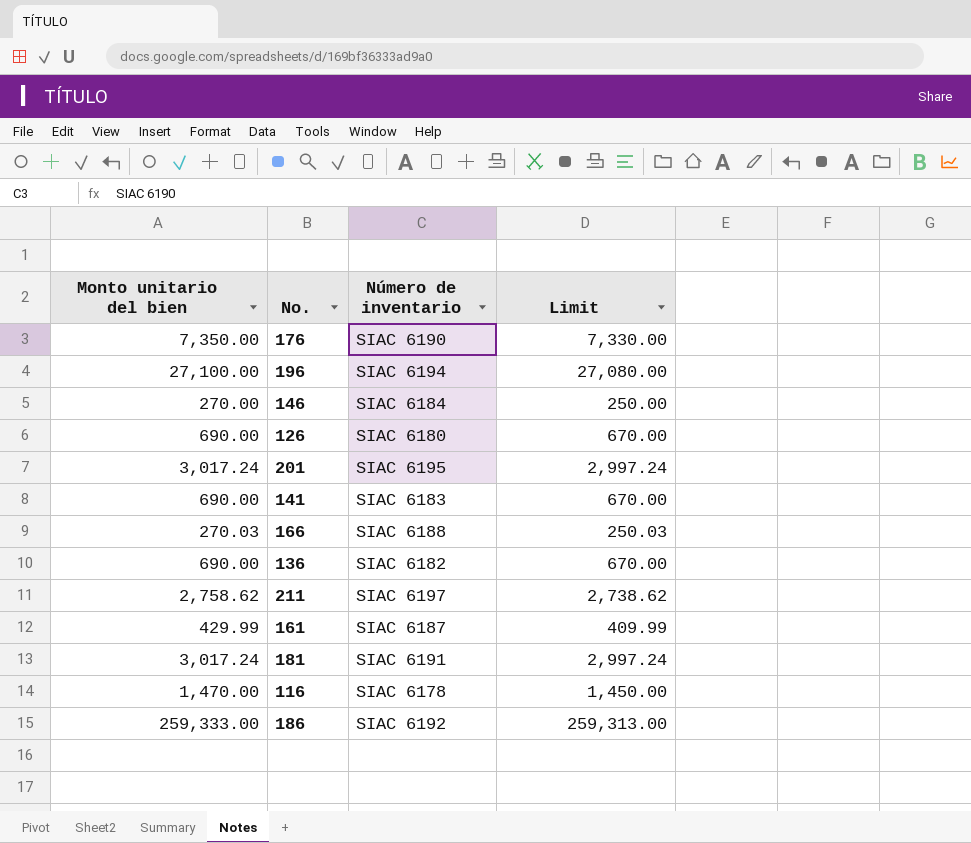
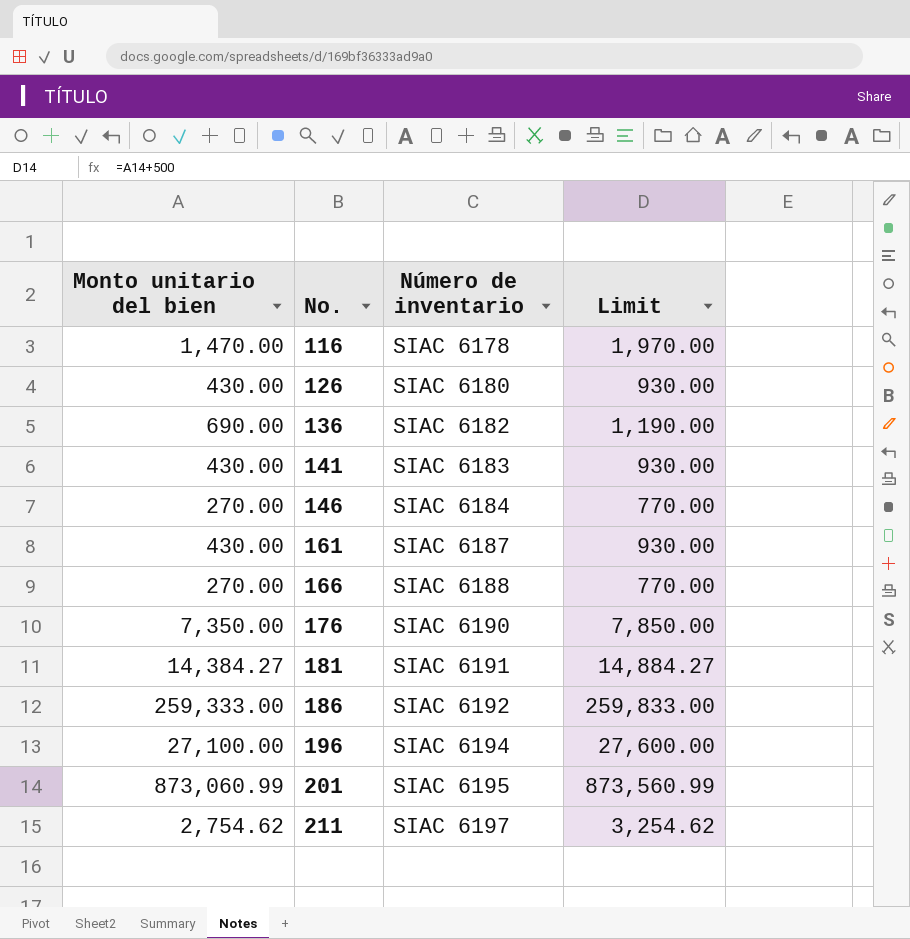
row order: none -> No. ascending
column Limit | formula: [Monto unitario del bien] - 20 -> [Monto unitario del bien] + 500
126 | Monto unitario del bien: 690.00 -> 430.00
141 | Monto unitario del bien: 690.00 -> 430.00
161 | Monto unitario del bien: 429.99 -> 430.00
166 | Monto unitario del bien: 270.03 -> 270.00
181 | Monto unitario del bien: 3,017.24 -> 14,384.27
201 | Monto unitario del bien: 3,017.24 -> 873,060.99
211 | Monto unitario del bien: 2,758.62 -> 2,754.62

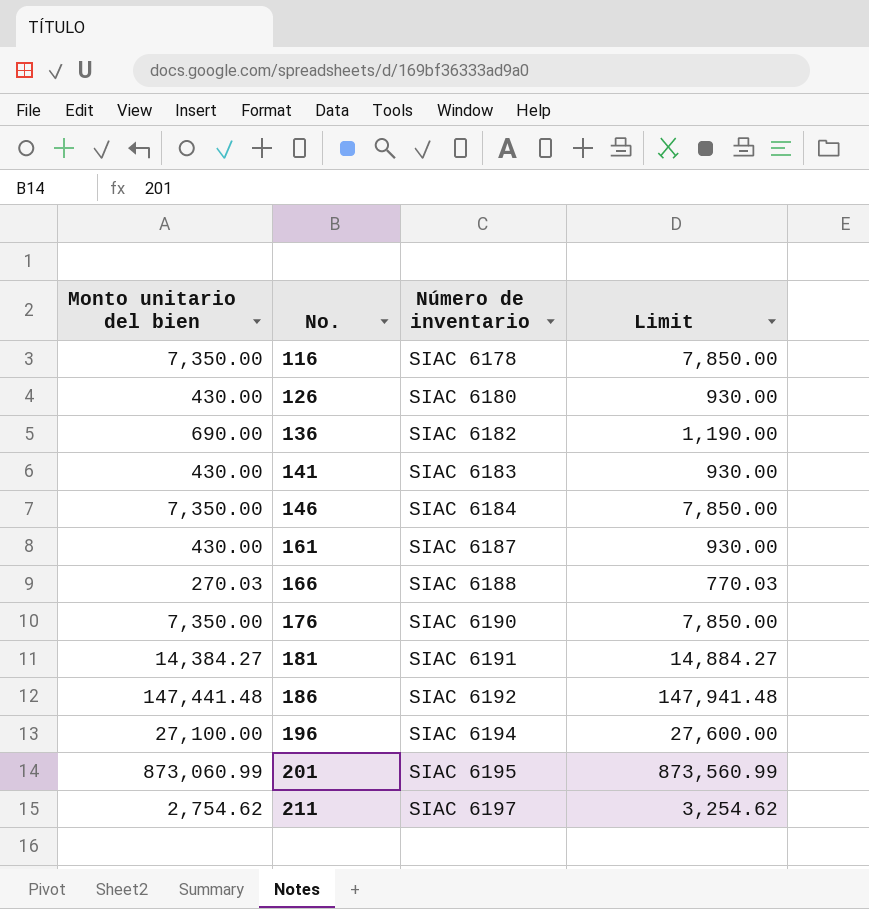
116 | Monto unitario del bien: 1,470.00 -> 7,350.00
116 | Limit: 1,970.00 -> 7,850.00
146 | Monto unitario del bien: 270.00 -> 7,350.00
146 | Limit: 770.00 -> 7,850.00
166 | Monto unitario del bien: 270.00 -> 270.03
166 | Limit: 770.00 -> 770.03
186 | Monto unitario del bien: 259,333.00 -> 147,441.48
186 | Limit: 259,833.00 -> 147,941.48

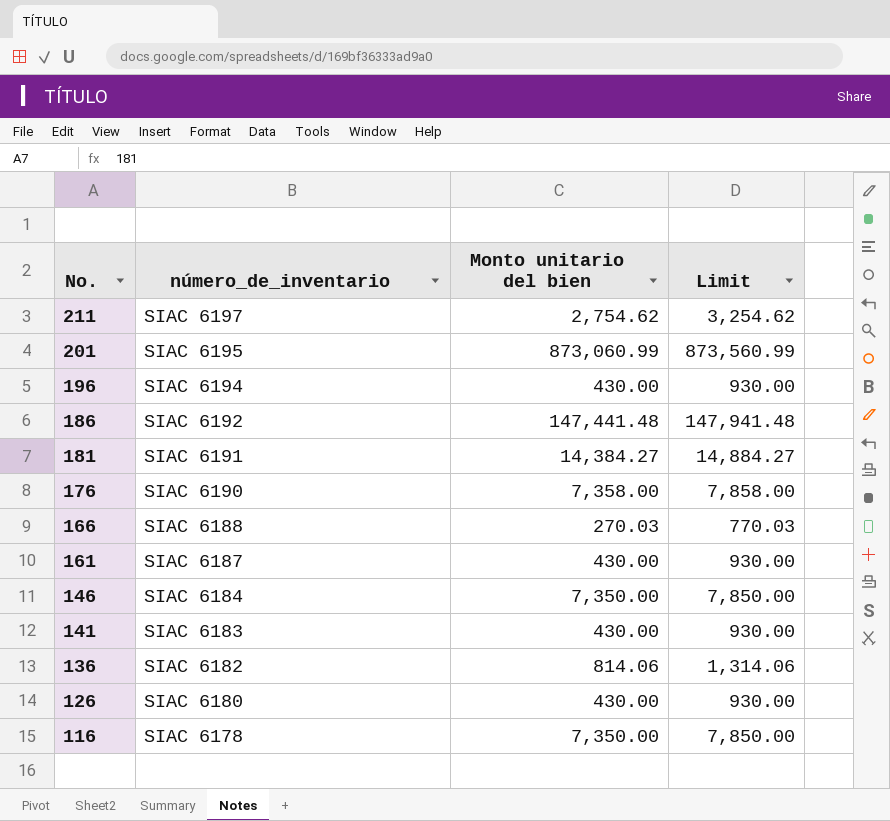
row order: No. ascending -> No. descending
column name: Número de inventario -> número_de_inventario
column Monto unitario del bien | position: 1 -> 3
196 | Monto unitario del bien: 27,100.00 -> 430.00
196 | Limit: 27,600.00 -> 930.00
176 | Monto unitario del bien: 7,350.00 -> 7,358.00
176 | Limit: 7,850.00 -> 7,858.00
136 | Monto unitario del bien: 690.00 -> 814.06
136 | Limit: 1,190.00 -> 1,314.06

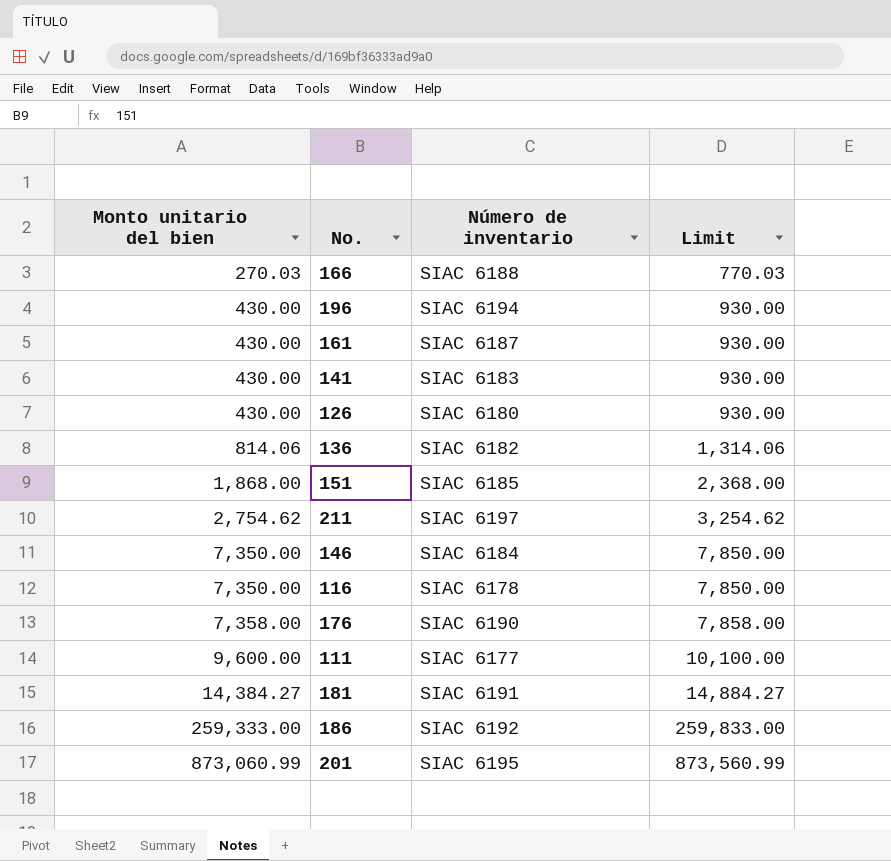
row order: No. descending -> Monto unitario del bien ascending
column Monto unitario del bien | position: 3 -> 1
column name: número_de_inventario -> Número de inventario
row 151: none -> 1,868.00 | SIAC 6185 | 2,368.00
row 111: none -> 9,600.00 | SIAC 6177 | 10,100.00
186 | Monto unitario del bien: 147,441.48 -> 259,333.00
186 | Limit: 147,941.48 -> 259,833.00

